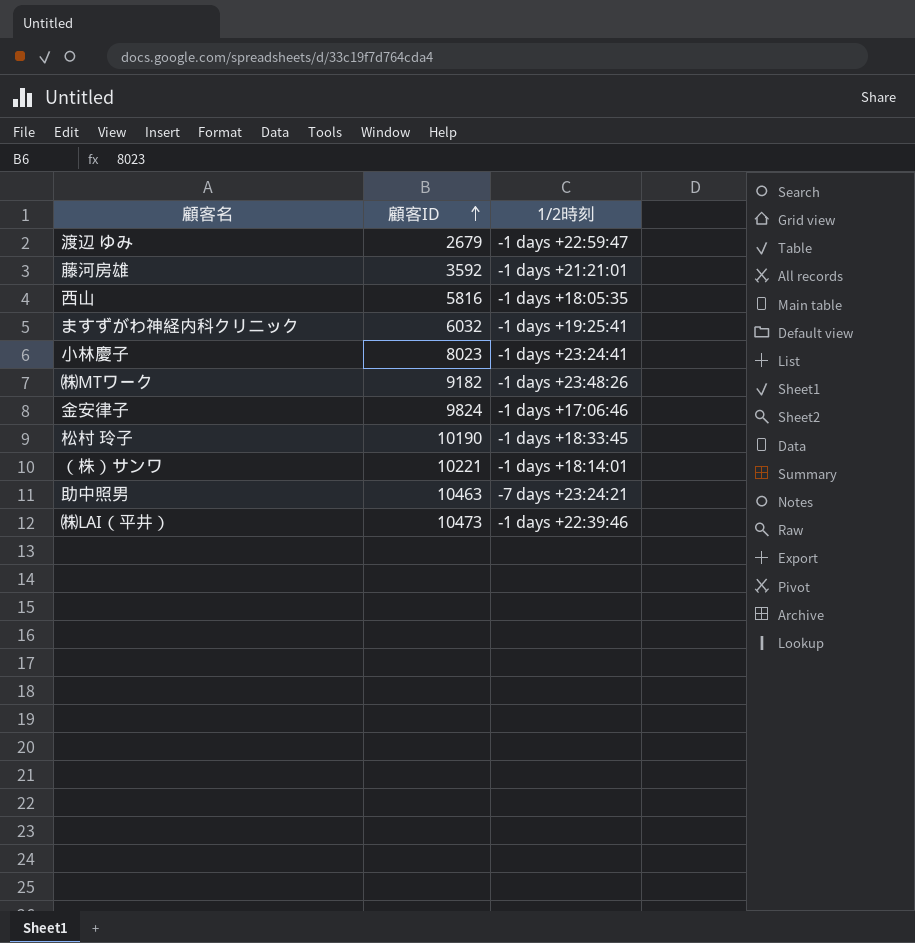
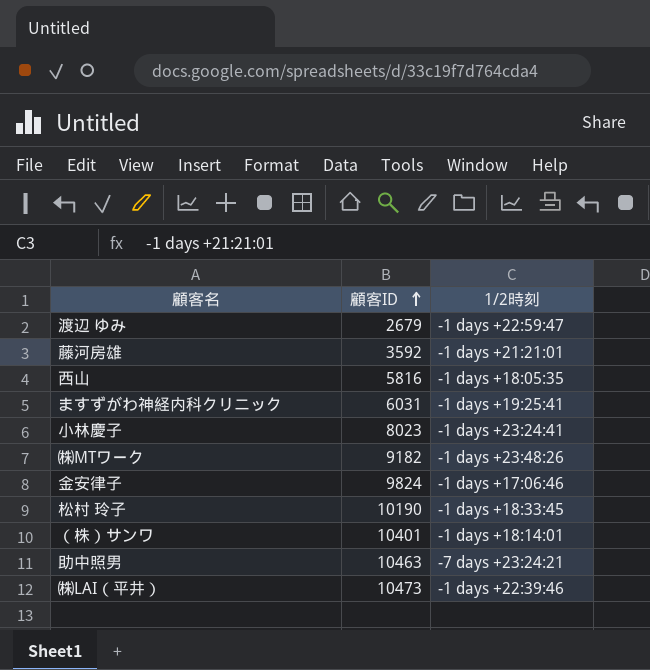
ますずがわ神経内科クリニック | 顧客ID: 6032 -> 6031
（株）サンワ | 顧客ID: 10221 -> 10401

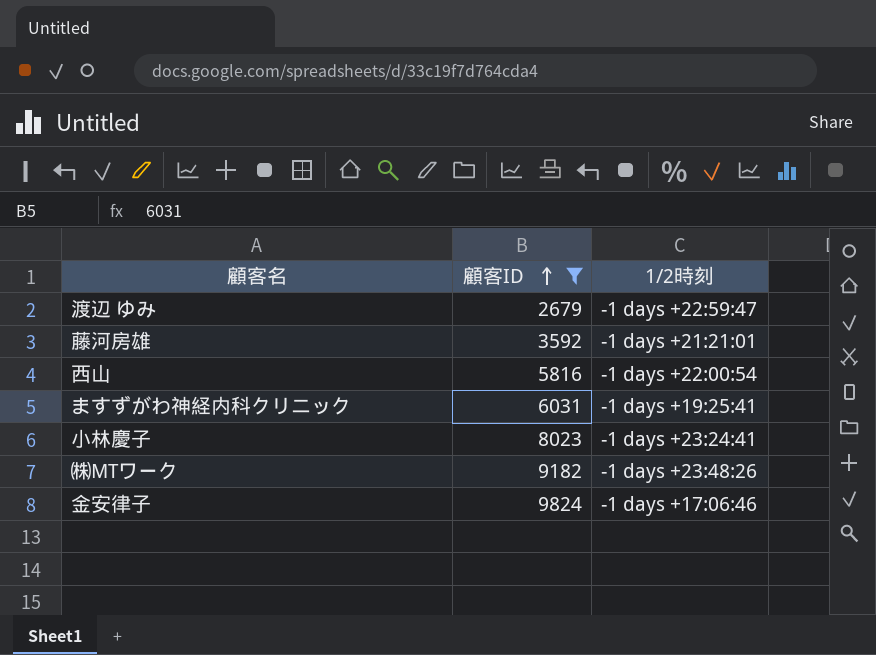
filter: none -> 顧客ID <= 9824
西山 | 1/2時刻: -1 days +18:05:35 -> -1 days +22:00:54

